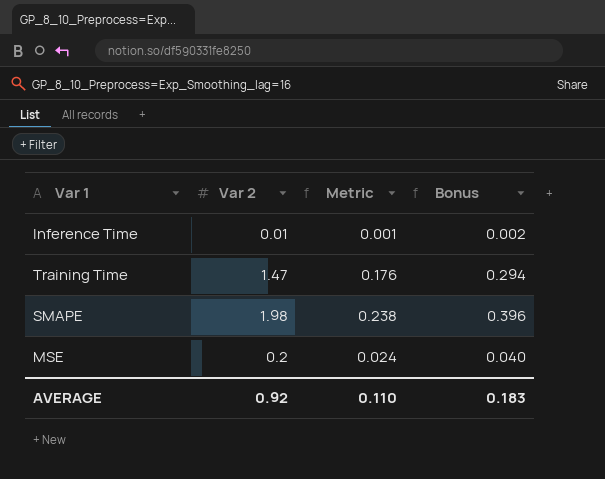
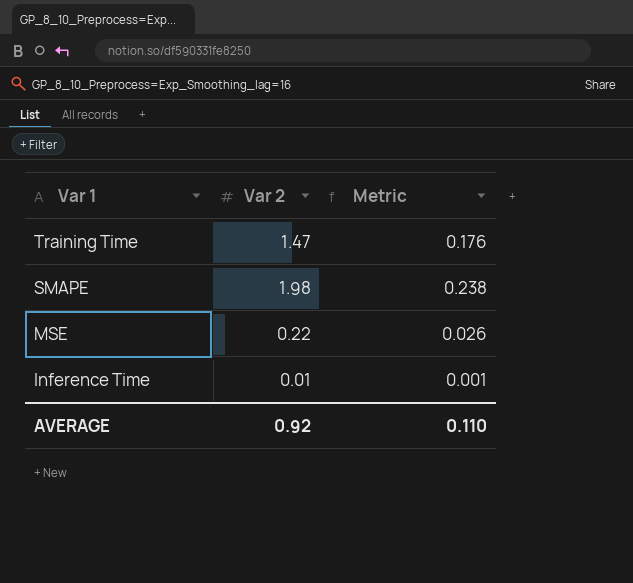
row order: none -> Var 1 descending
column Bonus | formula: [Var 2] * 0.2 -> none
MSE | Var 2: 0.2 -> 0.22
MSE | Metric: 0.024 -> 0.026

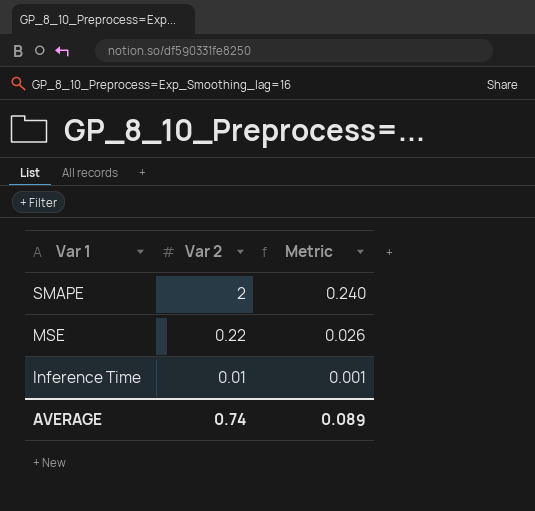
row Training Time: 1.47 | 0.176 -> none
SMAPE | Var 2: 1.98 -> 2
SMAPE | Metric: 0.238 -> 0.240
AVERAGE | Var 2: 0.92 -> 0.74
AVERAGE | Metric: 0.110 -> 0.089

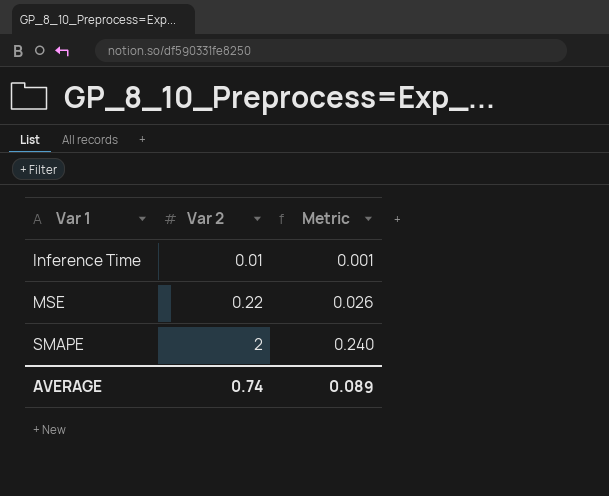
row order: Var 1 descending -> Var 1 ascending

